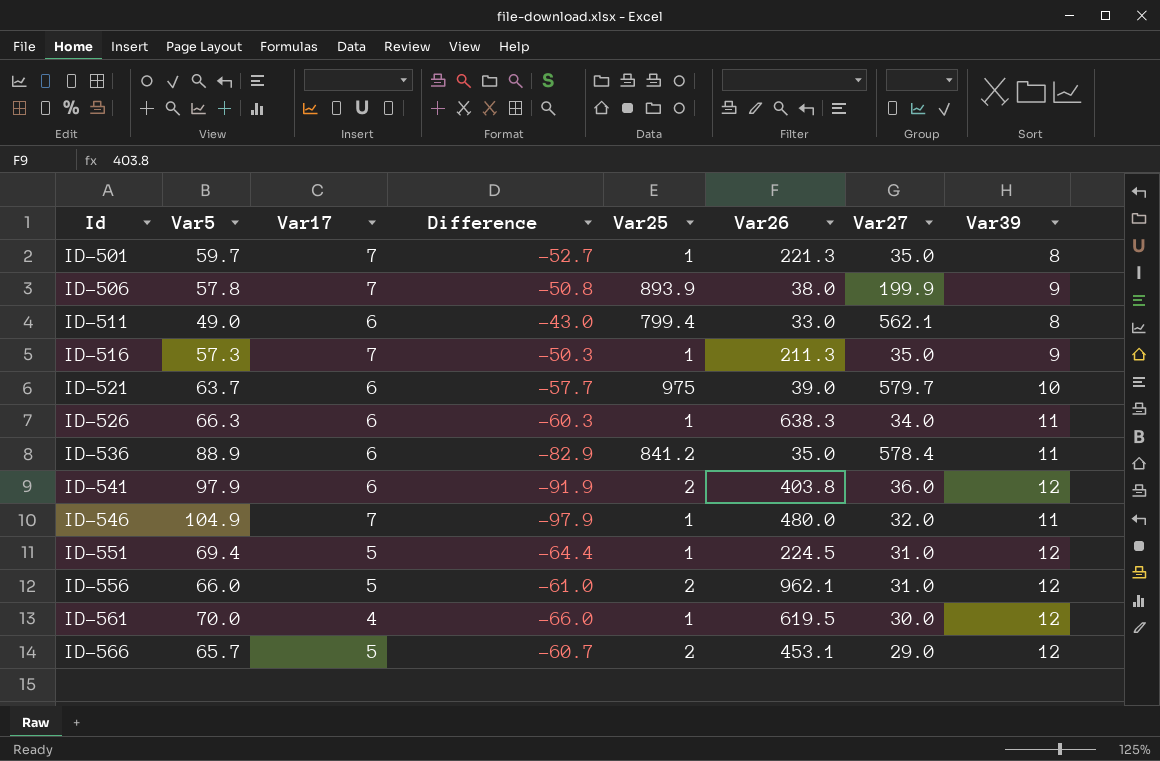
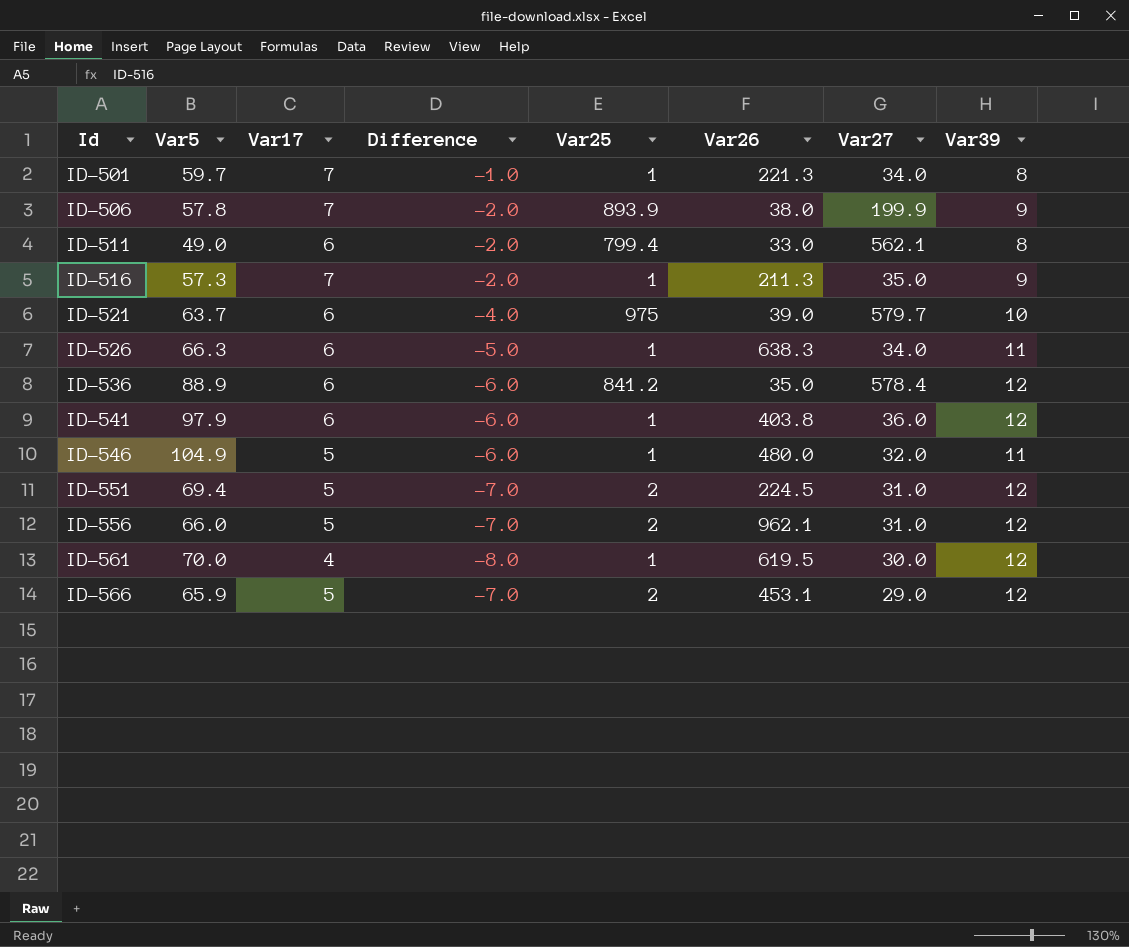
column Difference | formula: [Var17] - [Var5] -> [Var17] - [Var39]
ID-501 | Var27: 35.0 -> 34.0
ID-536 | Var39: 11 -> 12
ID-541 | Var25: 2 -> 1
ID-546 | Var17: 7 -> 5
ID-551 | Var25: 1 -> 2
ID-566 | Var5: 65.7 -> 65.9

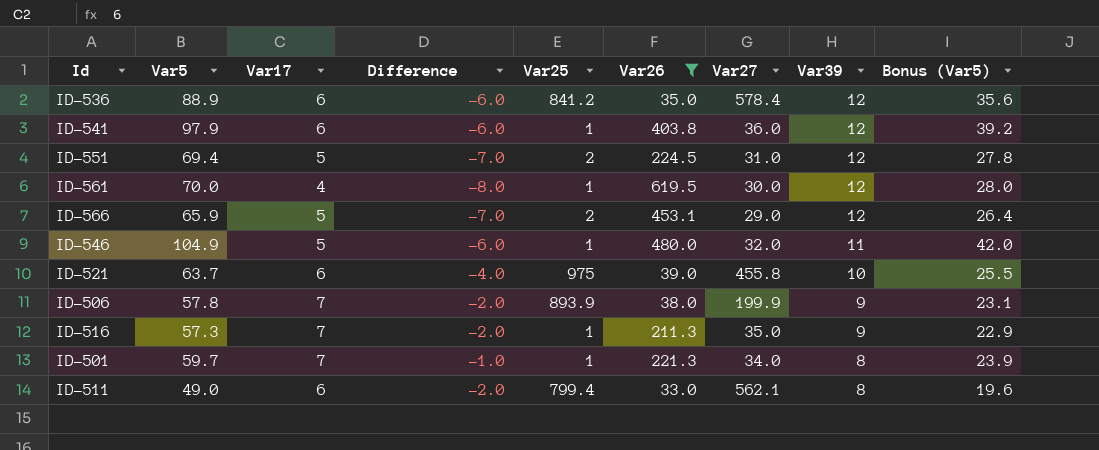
filter: none -> Var26 <= 619.5
row order: Id ascending -> Var39 descending
column Bonus (Var5) | formula: none -> [Var5] * 0.4
ID-521 | Var27: 579.7 -> 455.8

